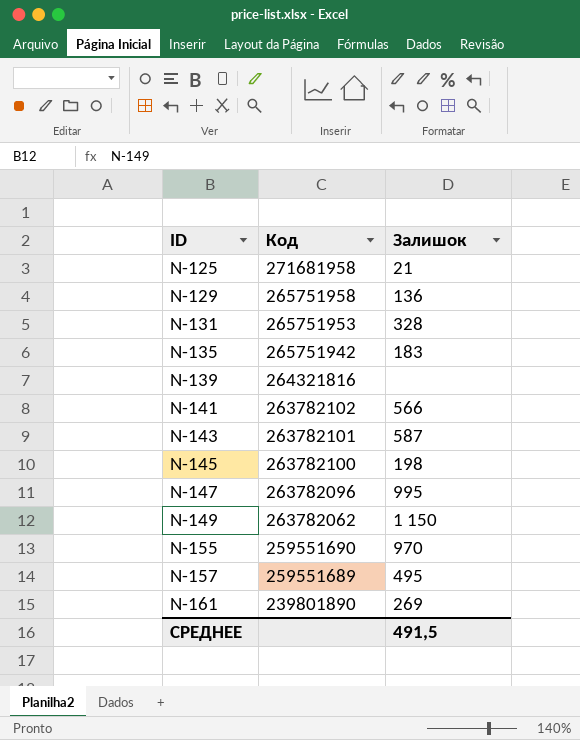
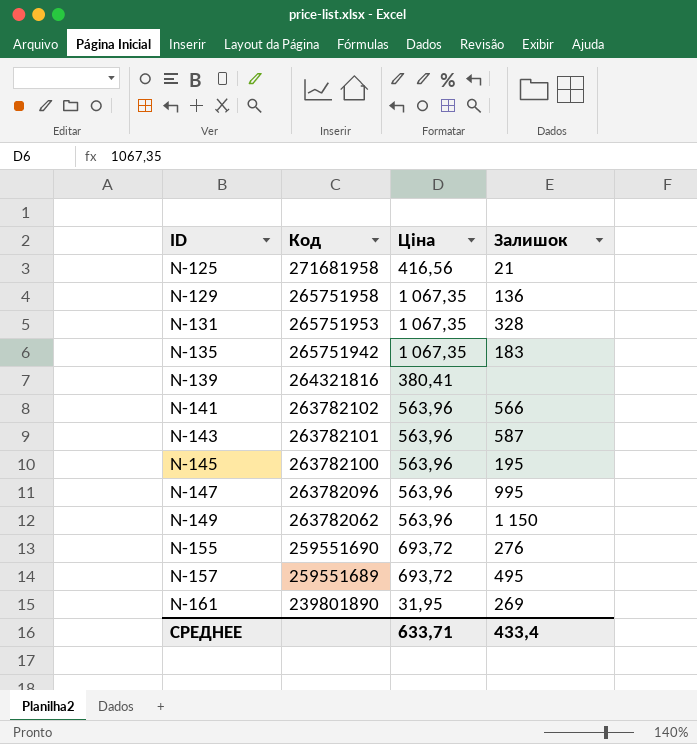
column Ціна | position: none -> 3
N-145 | Залишок: 198 -> 195
N-155 | Залишок: 970 -> 276
СРЕДНЕЕ | Залишок: 491,5 -> 433,4

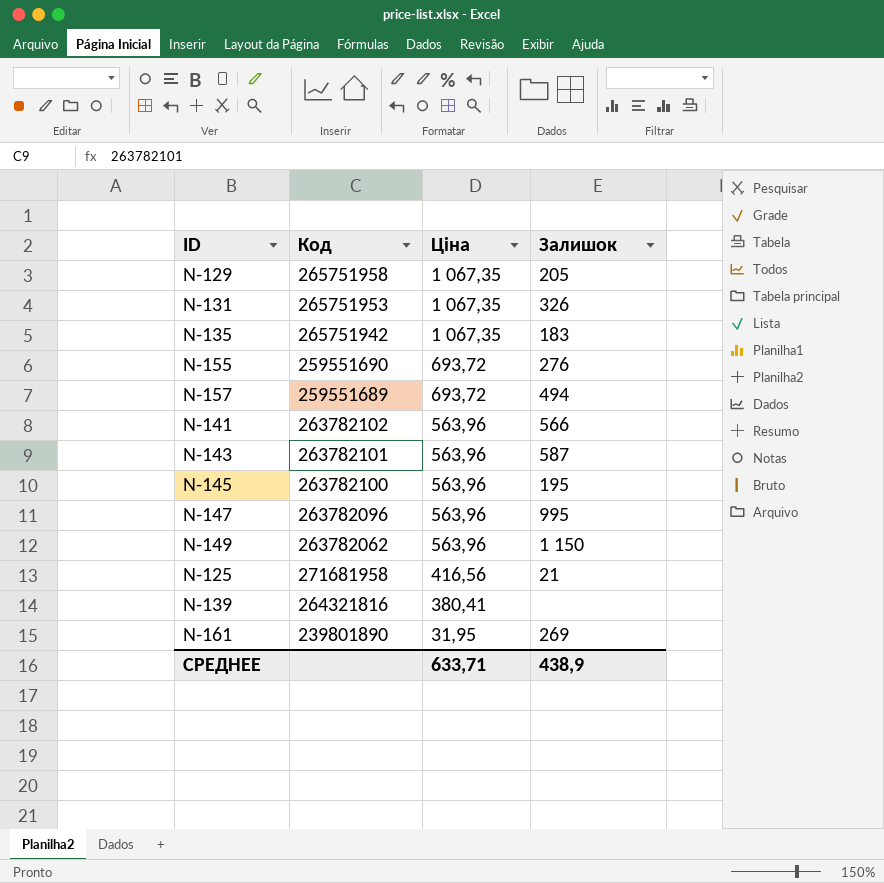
row order: ID ascending -> Ціна descending
N-129 | Залишок: 136 -> 205
N-131 | Залишок: 328 -> 326
N-157 | Залишок: 495 -> 494
СРЕДНЕЕ | Залишок: 433,4 -> 438,9

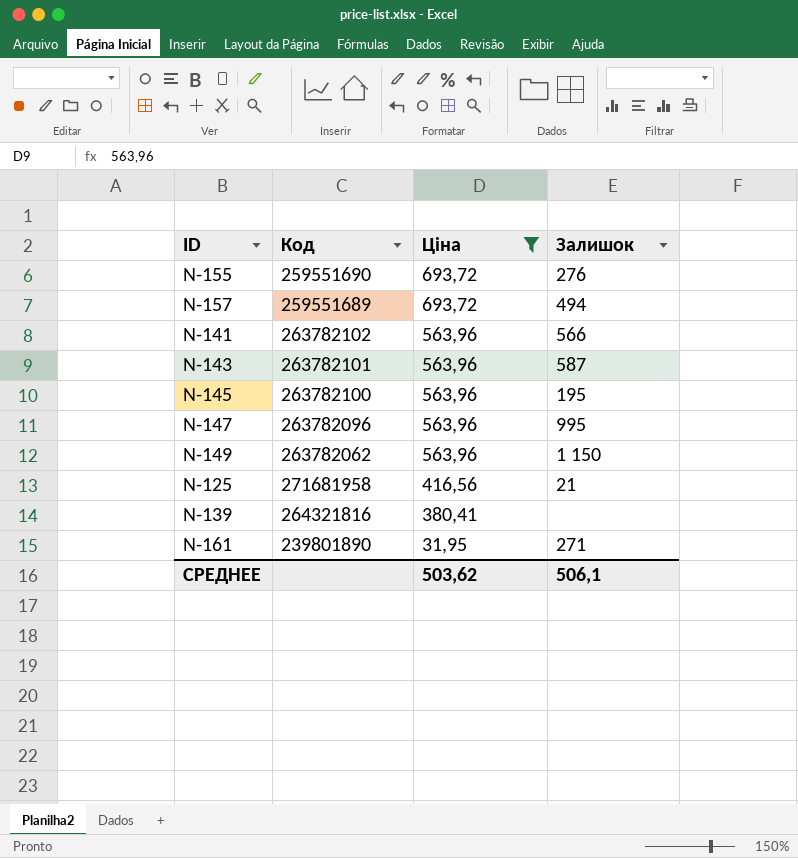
filter: none -> Ціна != 1 067,35
N-161 | Залишок: 269 -> 271
СРЕДНЕЕ | Ціна: 633,71 -> 503,62
СРЕДНЕЕ | Залишок: 438,9 -> 506,1

